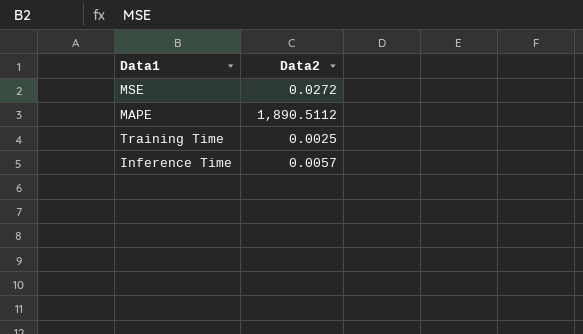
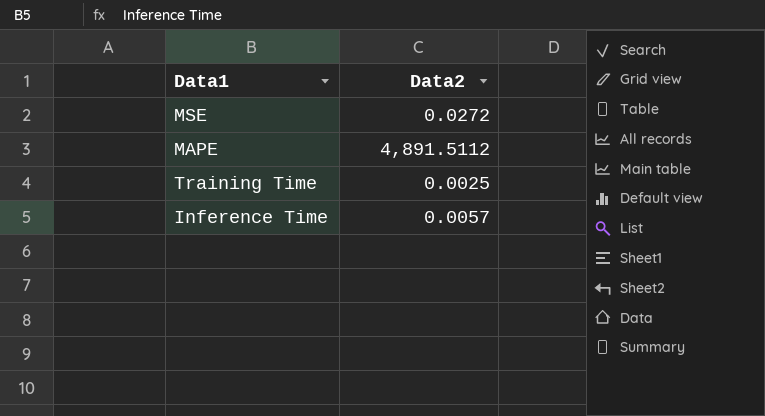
MAPE | Data2: 1,890.5112 -> 4,891.5112

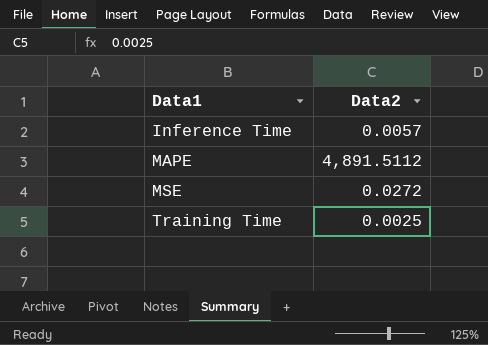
row order: none -> Data1 ascending

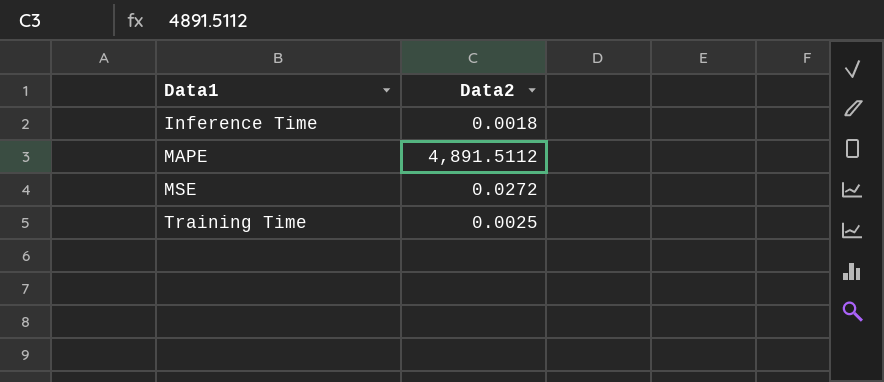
Inference Time | Data2: 0.0057 -> 0.0018

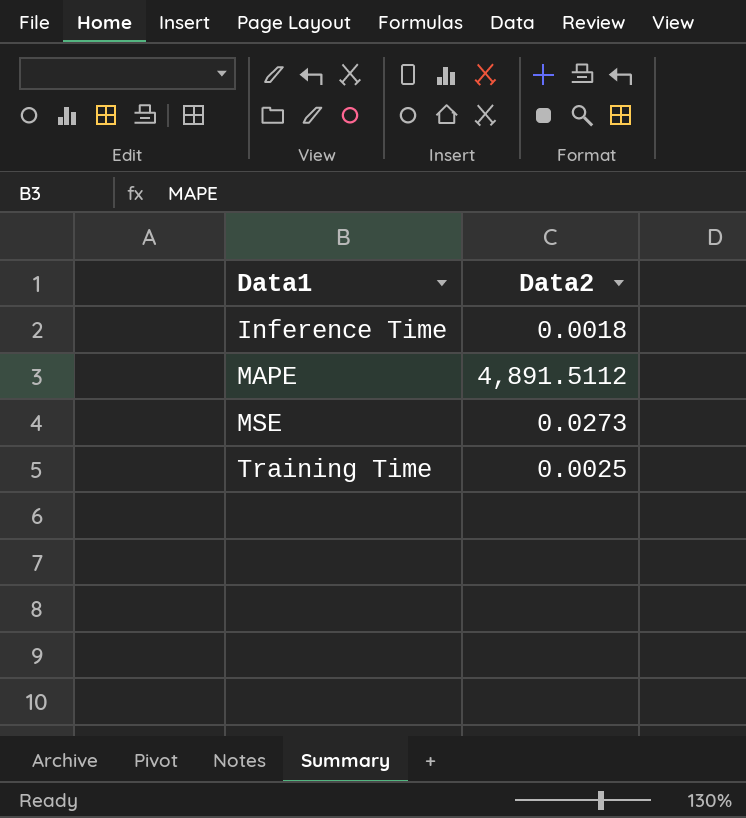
MSE | Data2: 0.0272 -> 0.0273

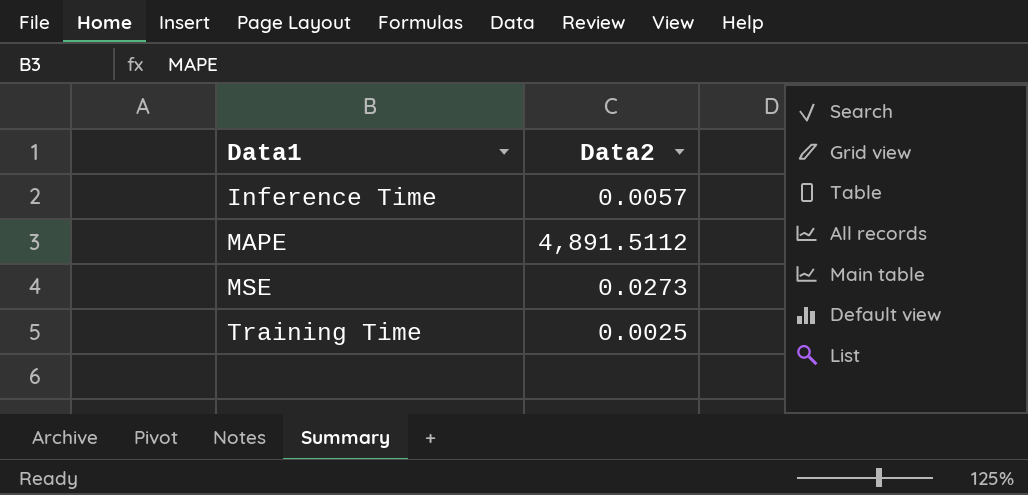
Inference Time | Data2: 0.0018 -> 0.0057

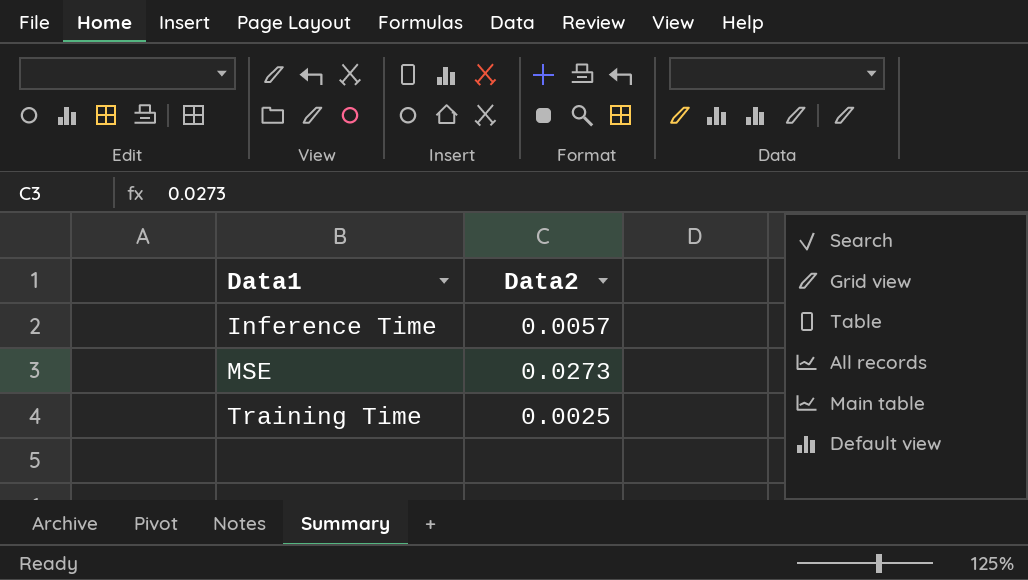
row MAPE: 4,891.5112 -> none

